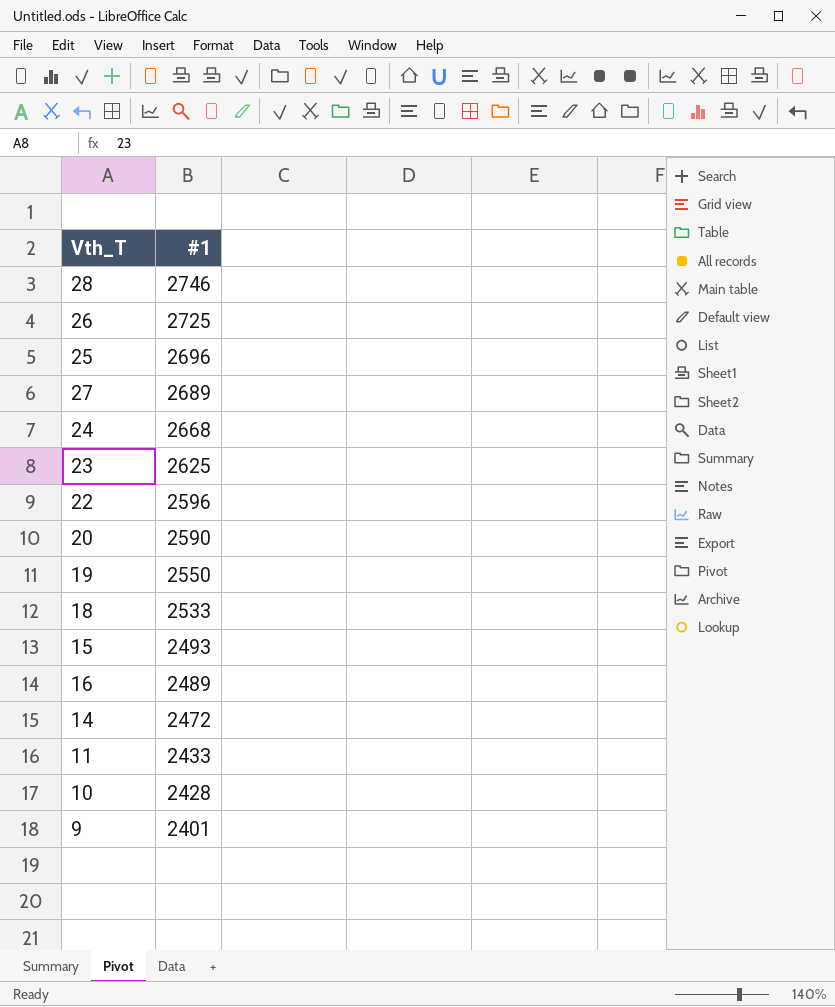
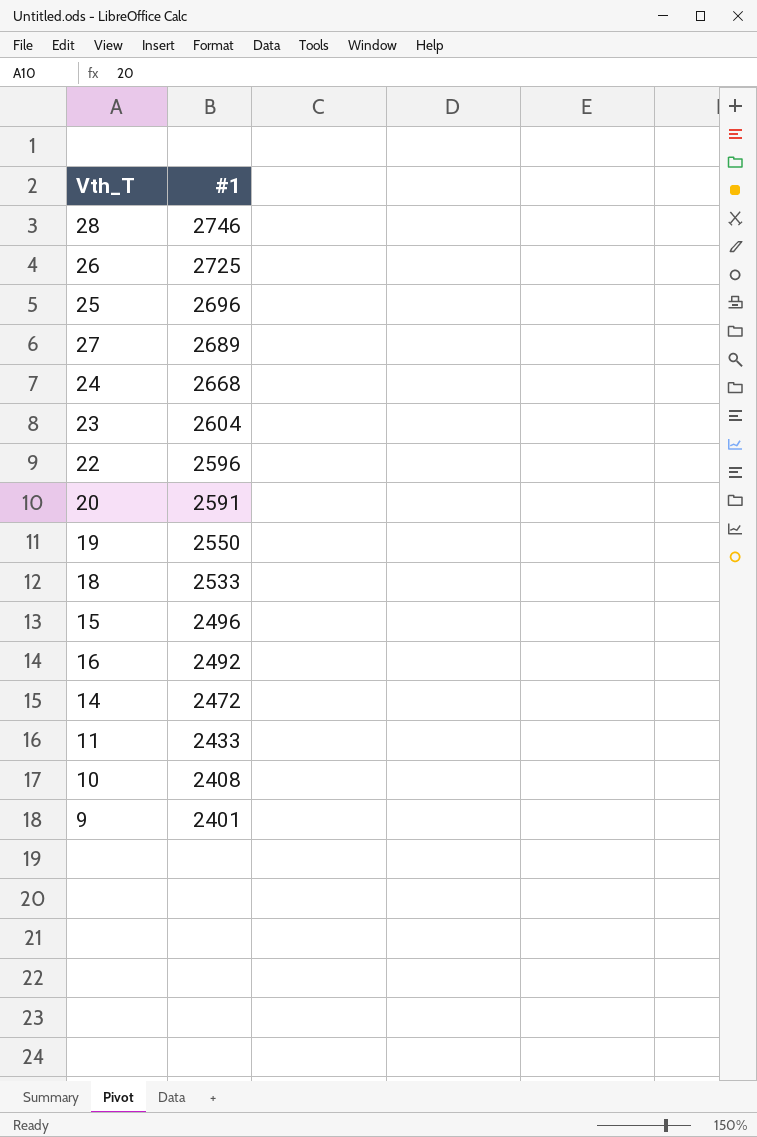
23 | #1: 2625 -> 2604
20 | #1: 2590 -> 2591
15 | #1: 2493 -> 2496
16 | #1: 2489 -> 2492
10 | #1: 2428 -> 2408

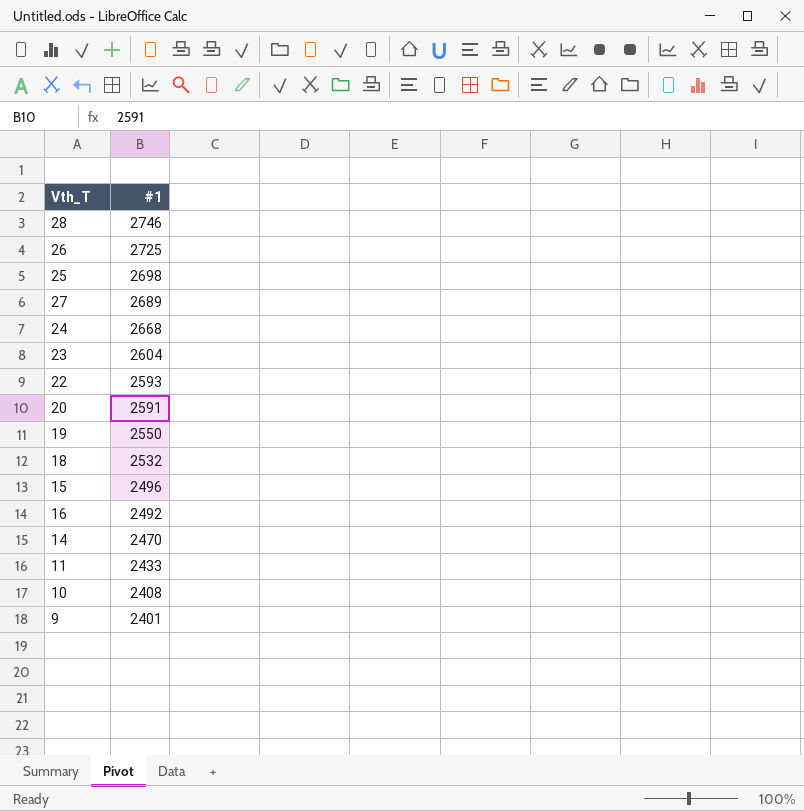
25 | #1: 2696 -> 2698
22 | #1: 2596 -> 2593
18 | #1: 2533 -> 2532
14 | #1: 2472 -> 2470

